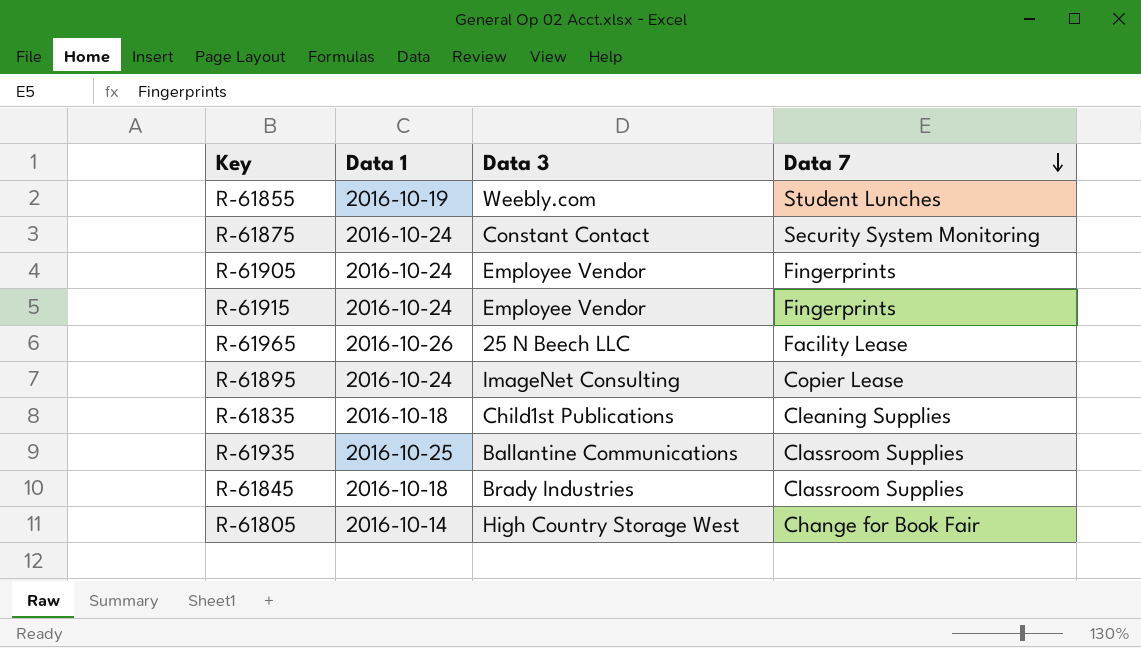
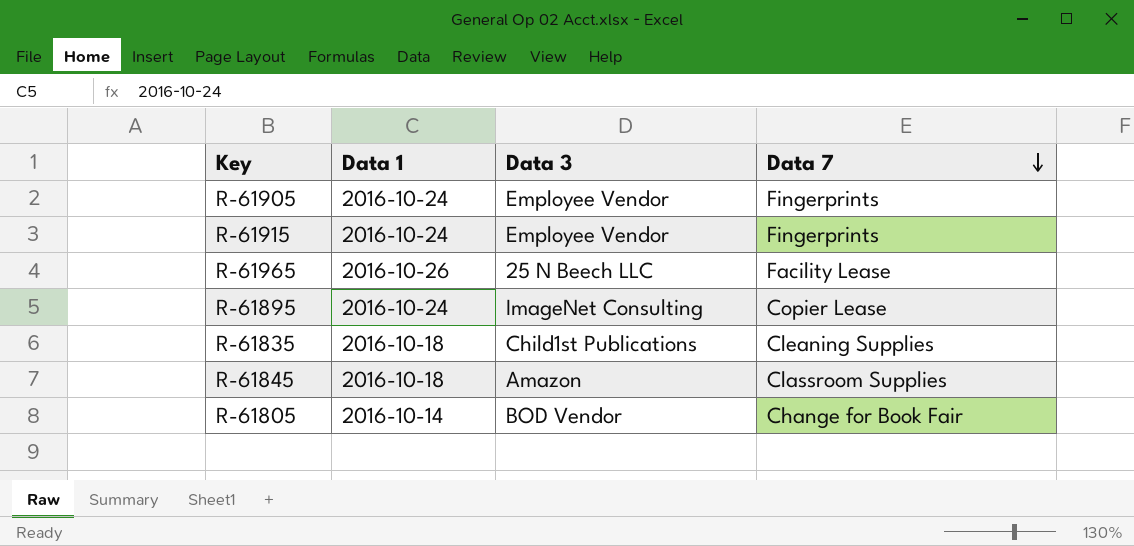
row R-61855: 2016-10-19 | Weebly.com | Student Lunches -> none
row R-61875: 2016-10-24 | Constant Contact | Security System Monitoring -> none
row R-61935: 2016-10-25 | Ballantine Communications | Classroom Supplies -> none
R-61845 | Data 3: Brady Industries -> Amazon
R-61805 | Data 3: High Country Storage West -> BOD Vendor

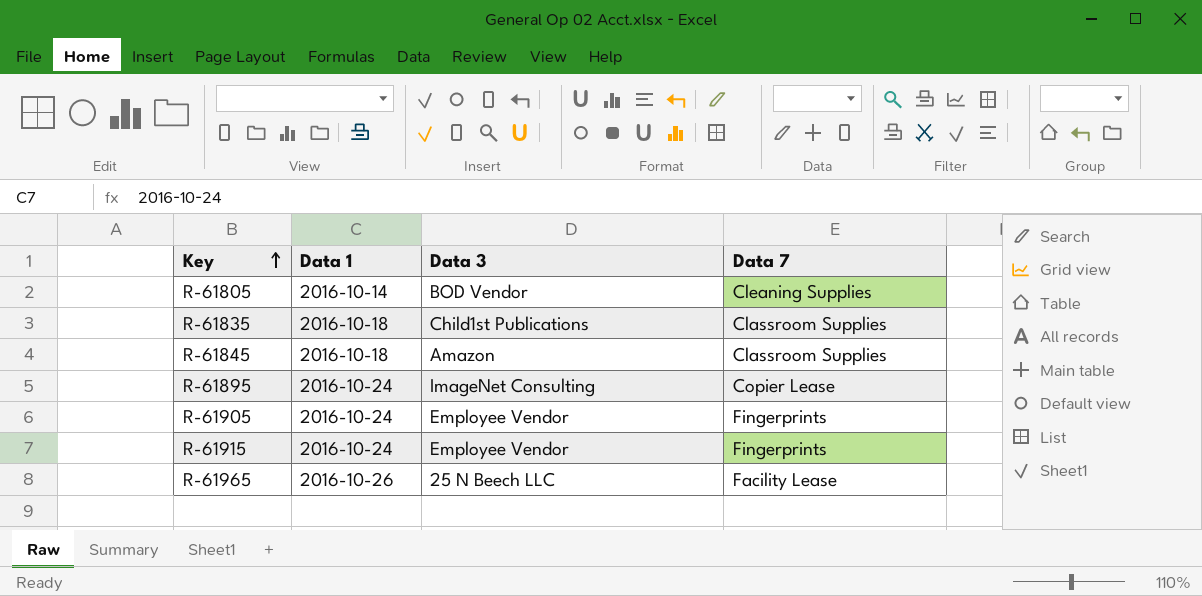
row order: Data 7 descending -> Key ascending
R-61805 | Data 7: Change for Book Fair -> Cleaning Supplies
R-61835 | Data 7: Cleaning Supplies -> Classroom Supplies

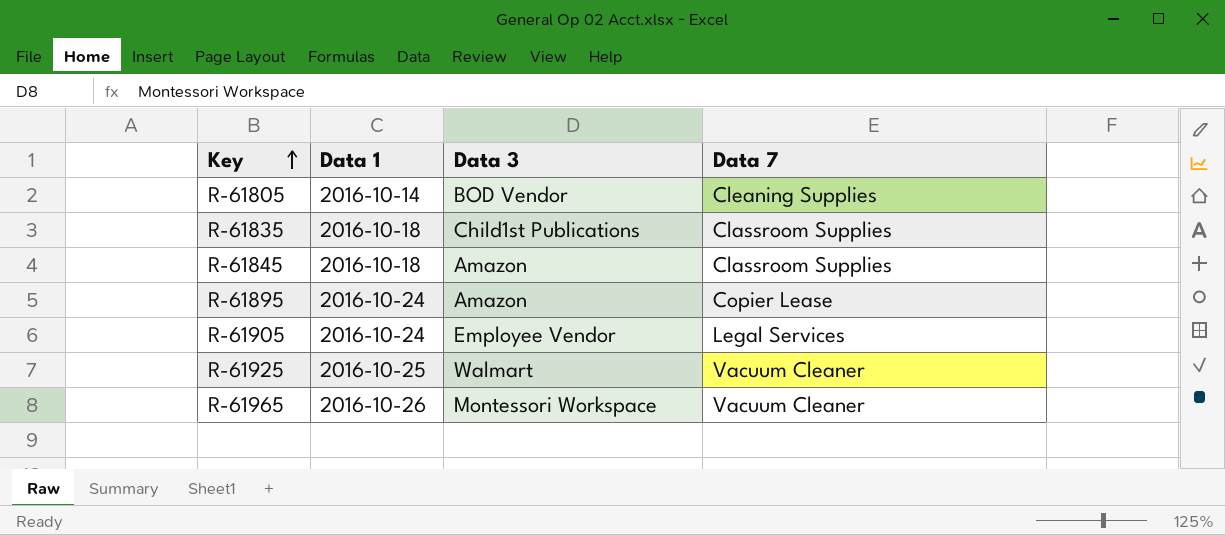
row R-61915: 2016-10-24 | Employee Vendor | Fingerprints -> none
R-61895 | Data 3: ImageNet Consulting -> Amazon
R-61905 | Data 7: Fingerprints -> Legal Services
row R-61925: none -> 2016-10-25 | Walmart | Vacuum Cleaner
R-61965 | Data 3: 25 N Beech LLC -> Montessori Workspace
R-61965 | Data 7: Facility Lease -> Vacuum Cleaner

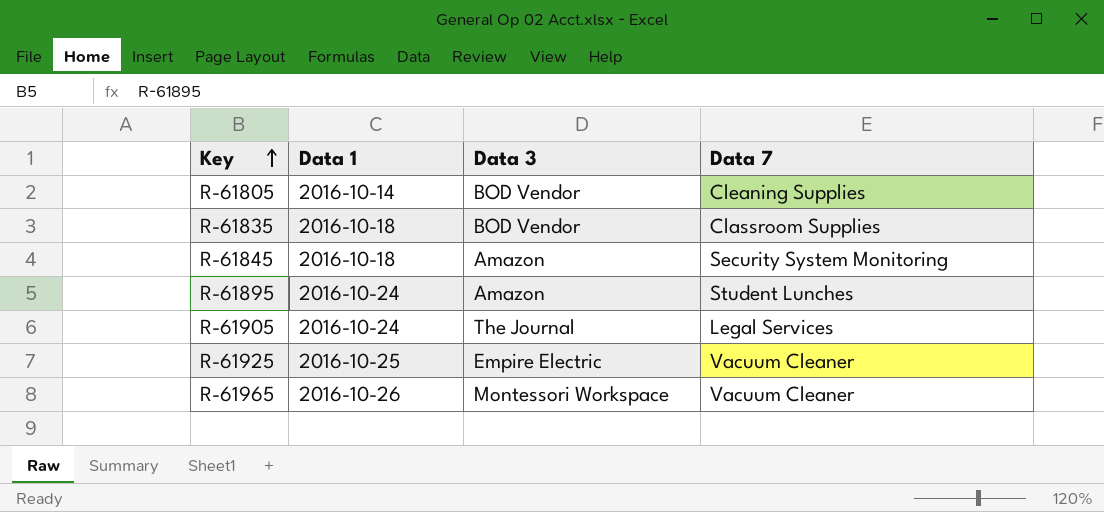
R-61835 | Data 3: Child1st Publications -> BOD Vendor
R-61845 | Data 7: Classroom Supplies -> Security System Monitoring
R-61895 | Data 7: Copier Lease -> Student Lunches
R-61905 | Data 3: Employee Vendor -> The Journal
R-61925 | Data 3: Walmart -> Empire Electric

